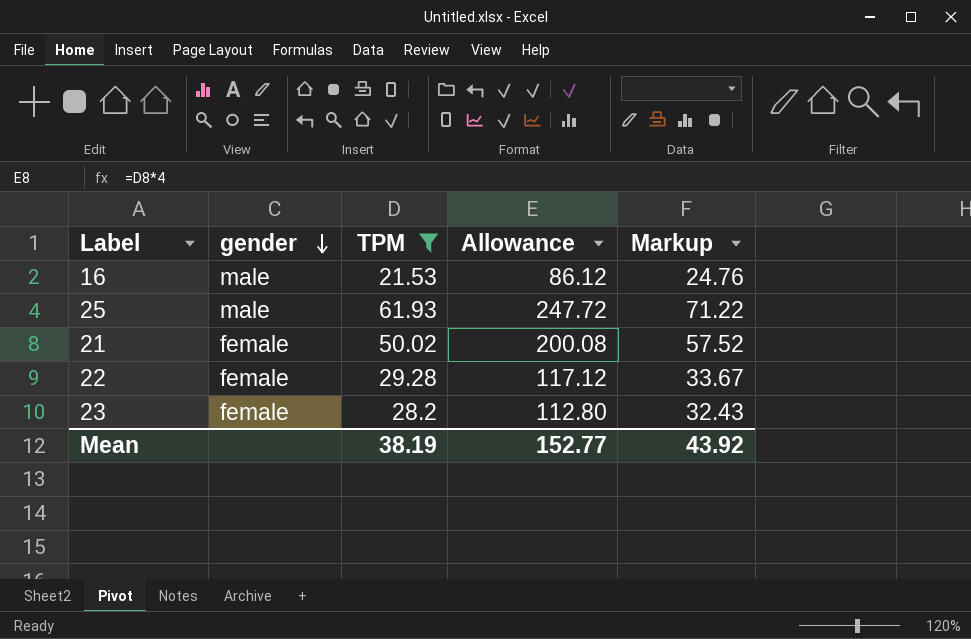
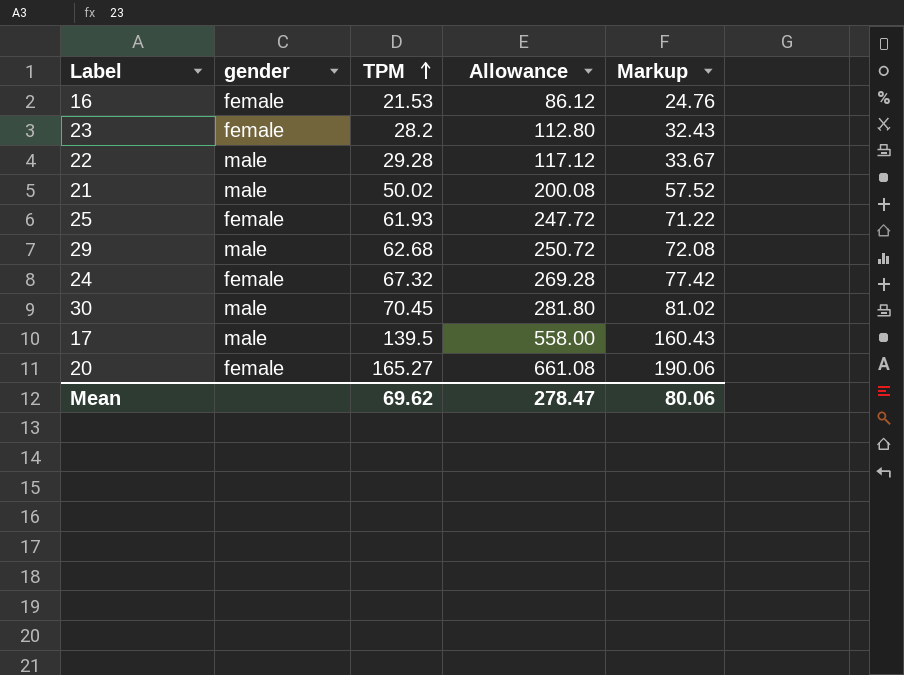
filter: TPM <= 61.93 -> none
row order: gender descending -> TPM ascending
16 | gender: male -> female
22 | gender: female -> male
21 | gender: female -> male
25 | gender: male -> female
Mean | TPM: 38.19 -> 69.62
Mean | Allowance: 152.77 -> 278.47
Mean | Markup: 43.92 -> 80.06

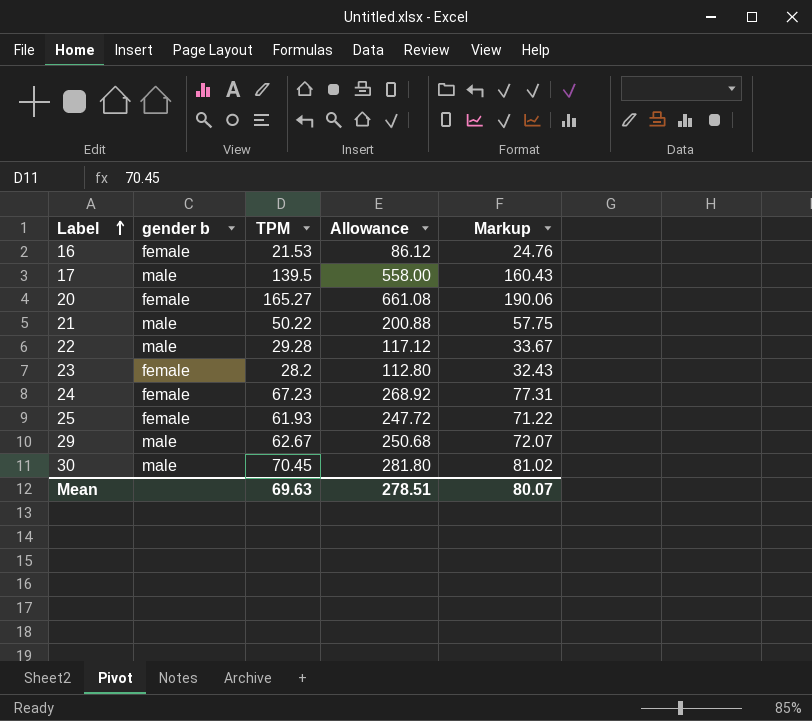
row order: TPM ascending -> Label ascending
column name: gender -> gender b
21 | TPM: 50.02 -> 50.22
21 | Allowance: 200.08 -> 200.88
21 | Markup: 57.52 -> 57.75
24 | TPM: 67.32 -> 67.23
24 | Allowance: 269.28 -> 268.92
24 | Markup: 77.42 -> 77.31
29 | TPM: 62.68 -> 62.67
29 | Allowance: 250.72 -> 250.68
29 | Markup: 72.08 -> 72.07
Mean | TPM: 69.62 -> 69.63
Mean | Allowance: 278.47 -> 278.51
Mean | Markup: 80.06 -> 80.07

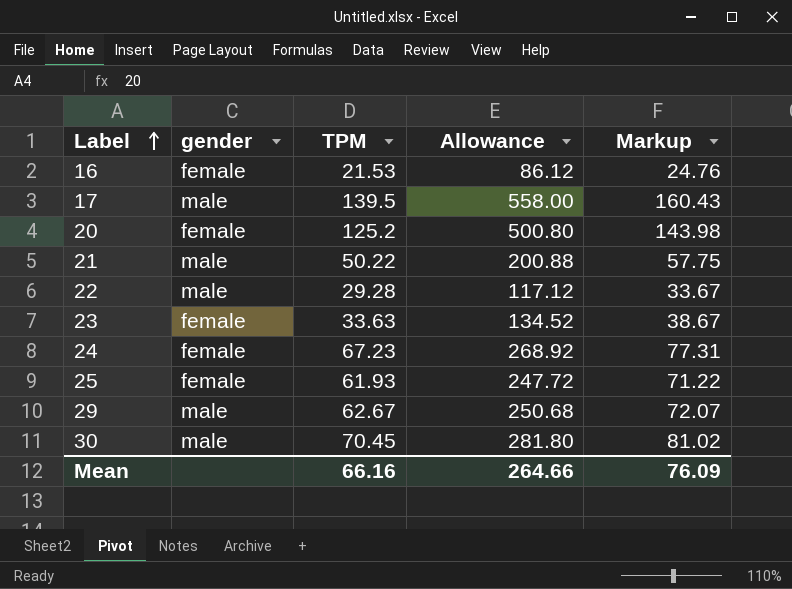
column name: gender b -> gender
20 | TPM: 165.27 -> 125.2
20 | Allowance: 661.08 -> 500.80
20 | Markup: 190.06 -> 143.98
23 | TPM: 28.2 -> 33.63
23 | Allowance: 112.80 -> 134.52
23 | Markup: 32.43 -> 38.67
Mean | TPM: 69.63 -> 66.16
Mean | Allowance: 278.51 -> 264.66
Mean | Markup: 80.07 -> 76.09

